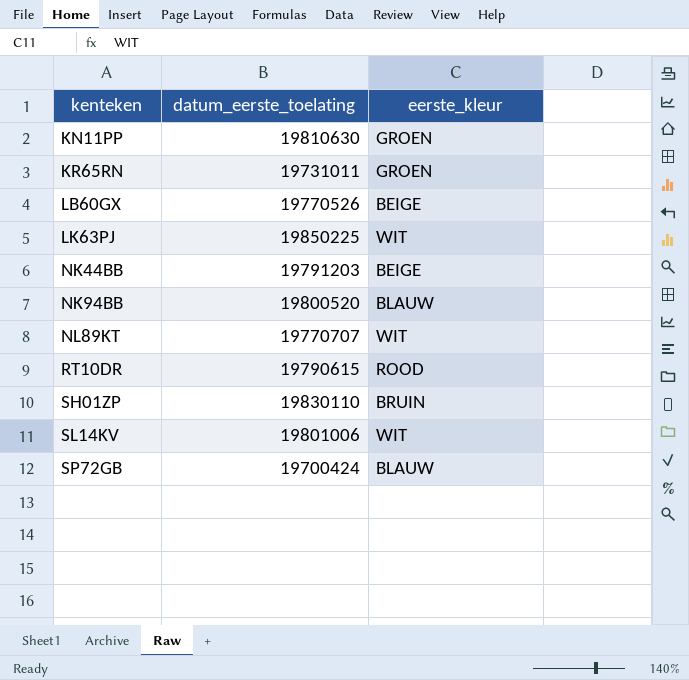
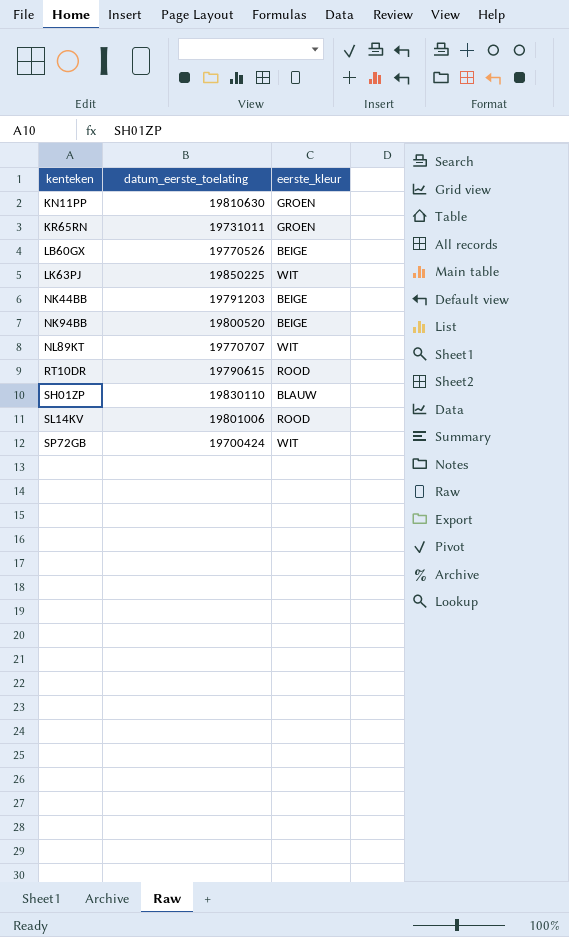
NK94BB | eerste_kleur: BLAUW -> BEIGE
SH01ZP | eerste_kleur: BRUIN -> BLAUW
SL14KV | eerste_kleur: WIT -> ROOD
SP72GB | eerste_kleur: BLAUW -> WIT

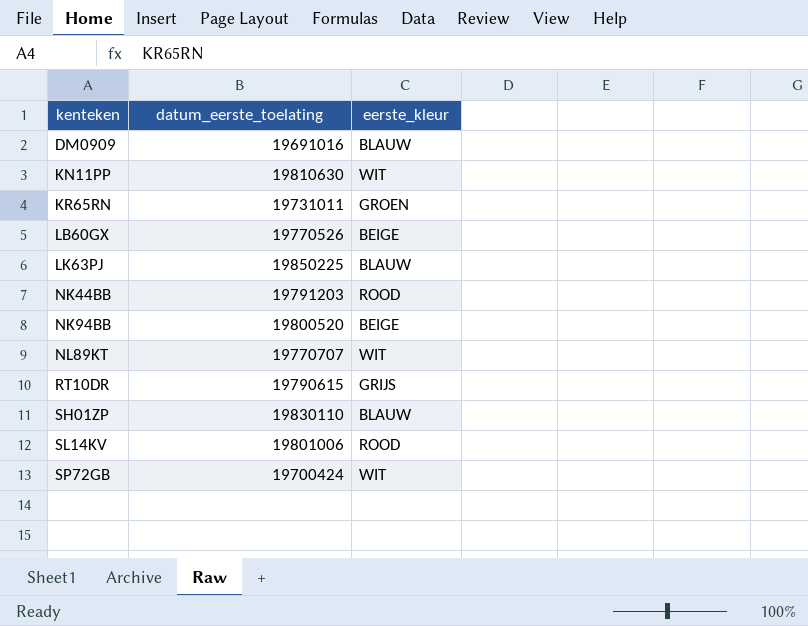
row DM0909: none -> 19691016 | BLAUW
KN11PP | eerste_kleur: GROEN -> WIT
LK63PJ | eerste_kleur: WIT -> BLAUW
NK44BB | eerste_kleur: BEIGE -> ROOD
RT10DR | eerste_kleur: ROOD -> GRIJS

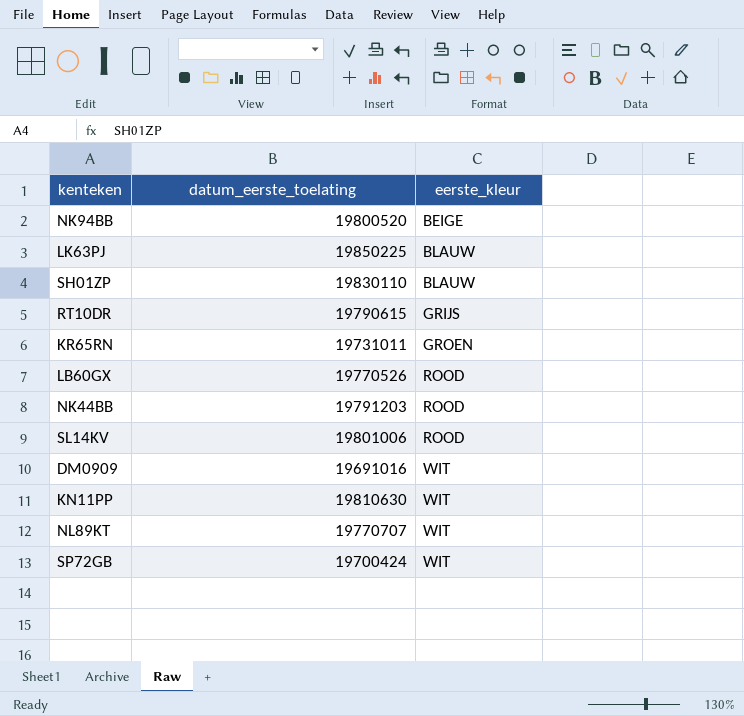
row order: kenteken ascending -> eerste_kleur ascending
LB60GX | eerste_kleur: BEIGE -> ROOD
DM0909 | eerste_kleur: BLAUW -> WIT

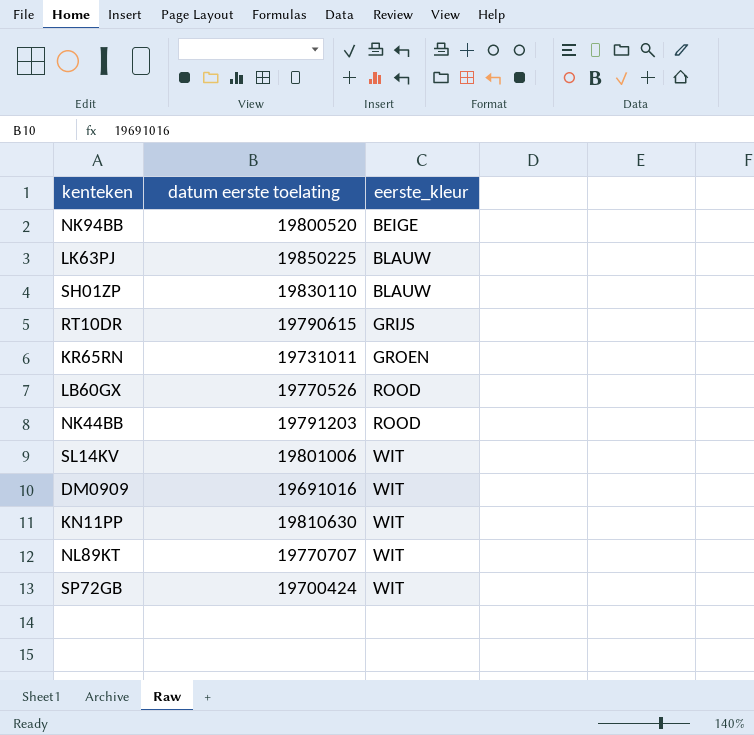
column name: datum_eerste_toelating -> datum eerste toelating
SL14KV | eerste_kleur: ROOD -> WIT

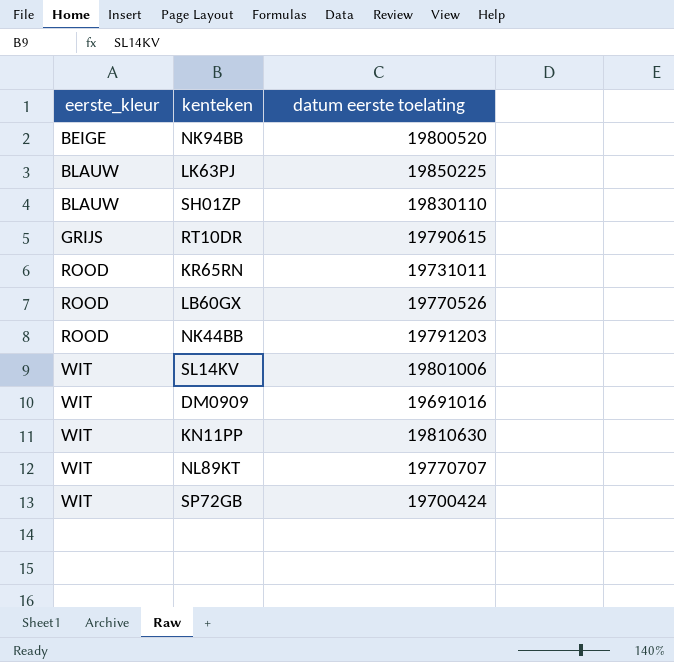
column eerste_kleur | position: 3 -> 1
KR65RN | eerste_kleur: GROEN -> ROOD

